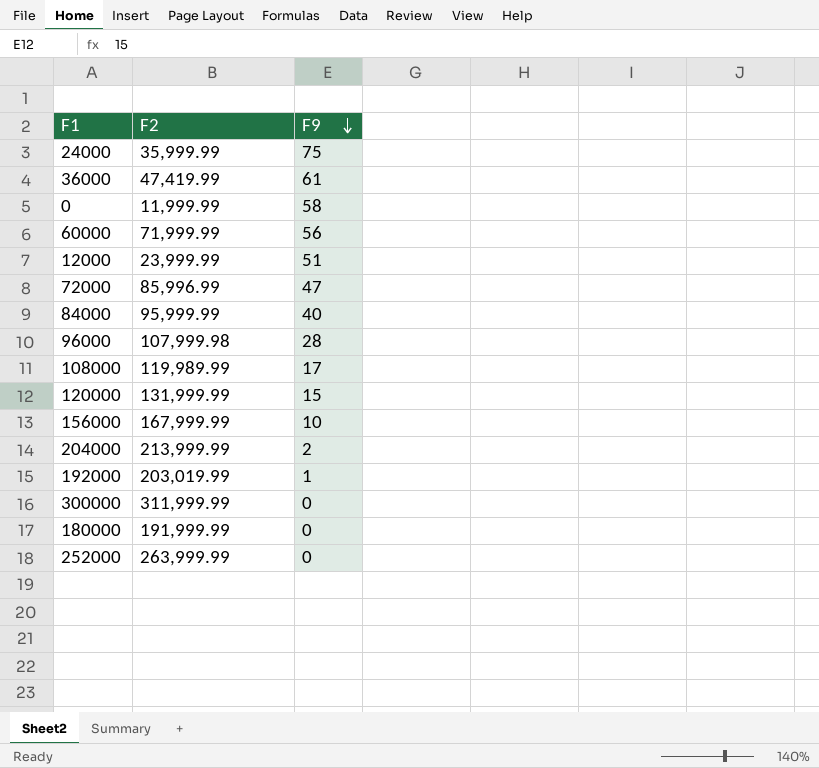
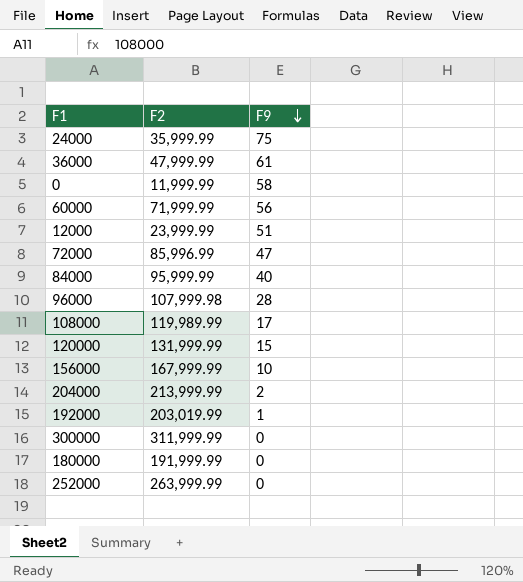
36000 | F2: 47,419.99 -> 47,999.99

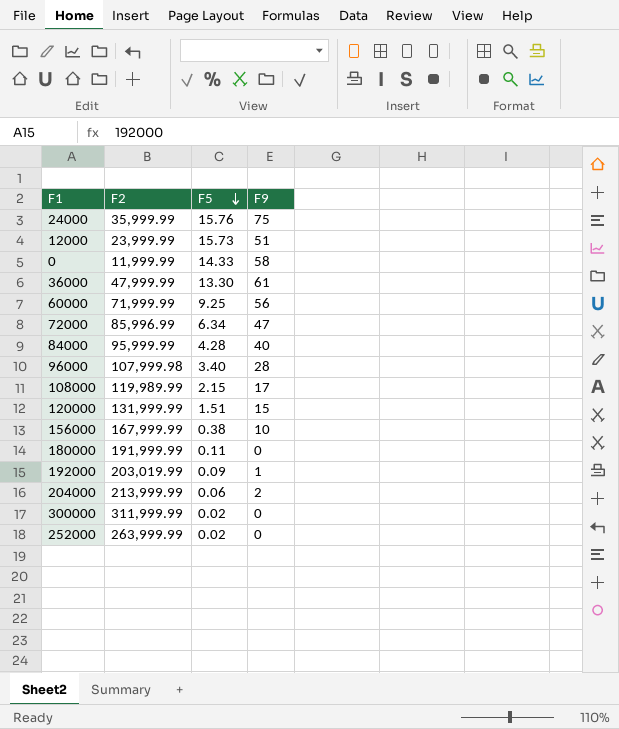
row order: F9 descending -> F5 descending
column F5 | position: none -> 3

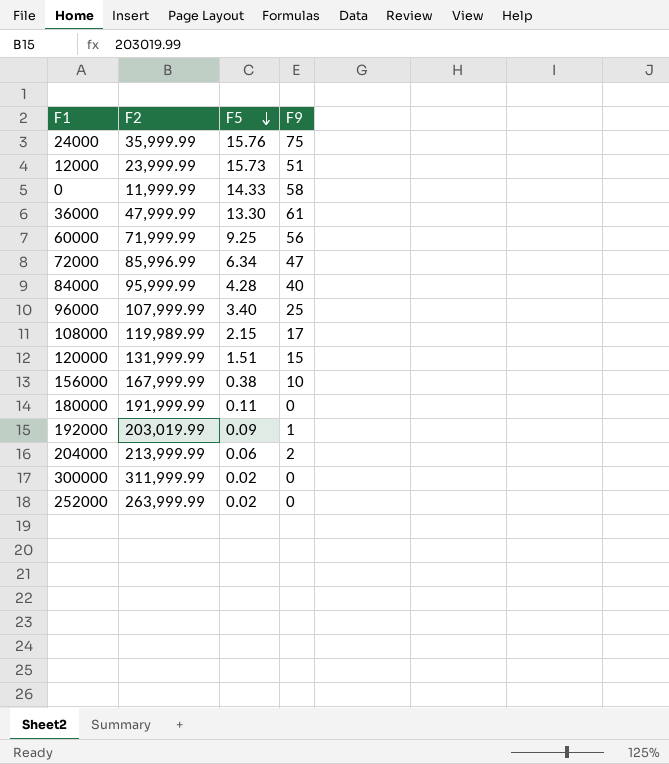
96000 | F2: 107,999.98 -> 107,999.99
96000 | F9: 28 -> 25

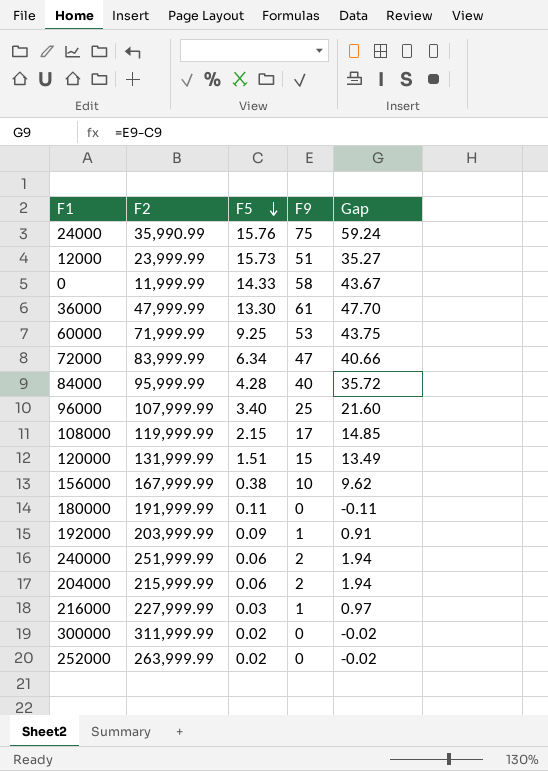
column Gap | formula: none -> [F9] - [F5]
24000 | F2: 35,999.99 -> 35,990.99
60000 | F9: 56 -> 53
72000 | F2: 85,996.99 -> 83,999.99
108000 | F2: 119,989.99 -> 119,999.99
192000 | F2: 203,019.99 -> 203,999.99
row 240000: none -> 251,999.99 | 0.06 | 2 | 1.94
204000 | F2: 213,999.99 -> 215,999.99
row 216000: none -> 227,999.99 | 0.03 | 1 | 0.97

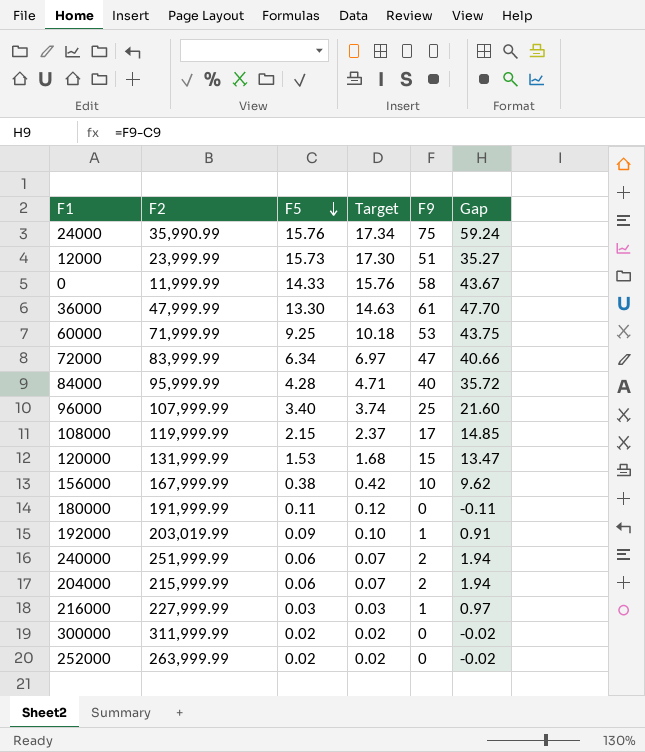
column Target | formula: none -> [F5] * 1.1
120000 | F5: 1.51 -> 1.53
120000 | Gap: 13.49 -> 13.47
192000 | F2: 203,999.99 -> 203,019.99

